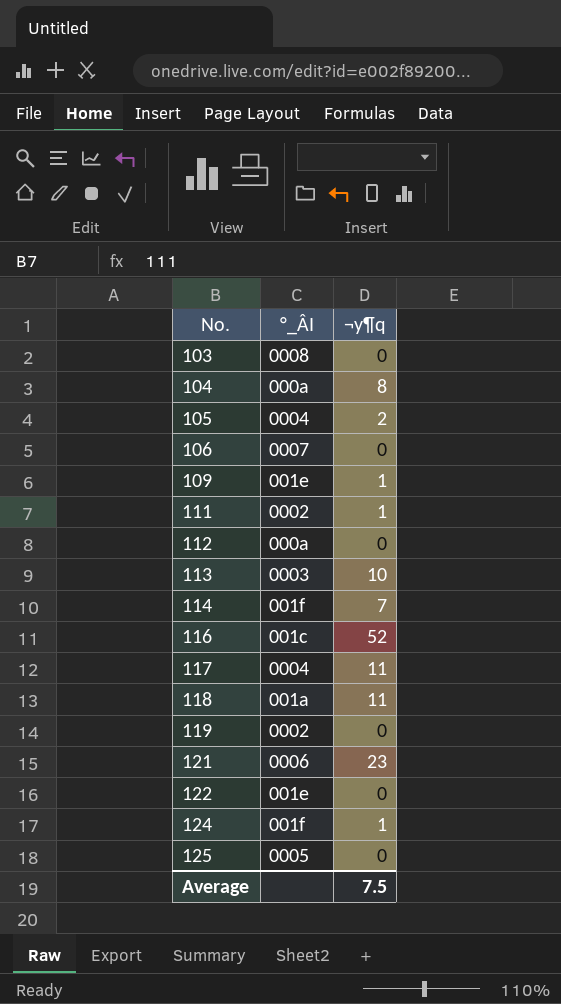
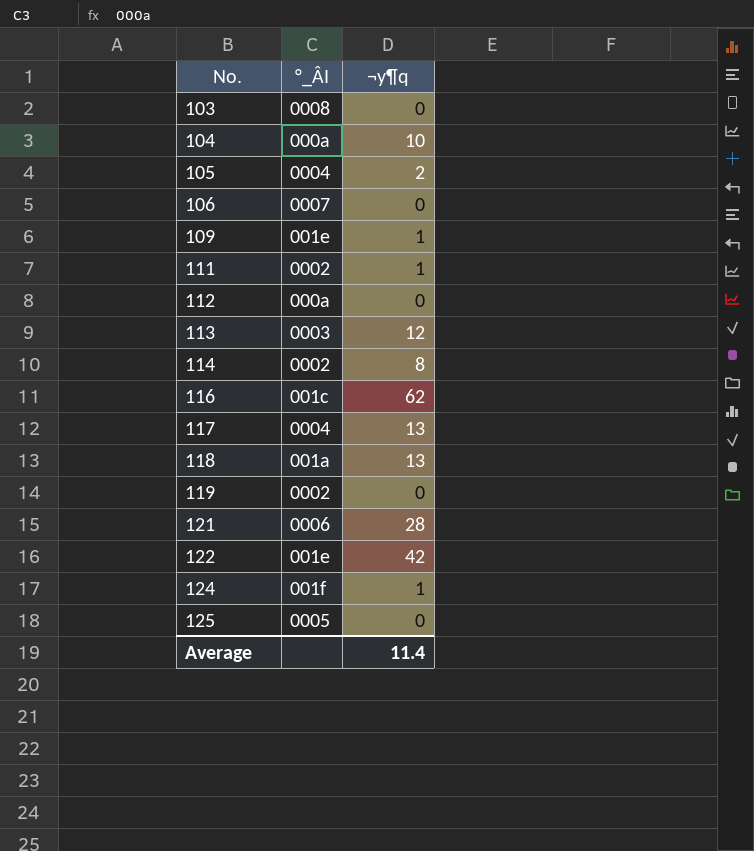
104 | ¬y¶q: 8 -> 10
113 | ¬y¶q: 10 -> 12
114 | °_ÂI: 001f -> 0002
114 | ¬y¶q: 7 -> 8
116 | ¬y¶q: 52 -> 62
117 | ¬y¶q: 11 -> 13
118 | ¬y¶q: 11 -> 13
121 | ¬y¶q: 23 -> 28
122 | ¬y¶q: 0 -> 42
Average | ¬y¶q: 7.5 -> 11.4

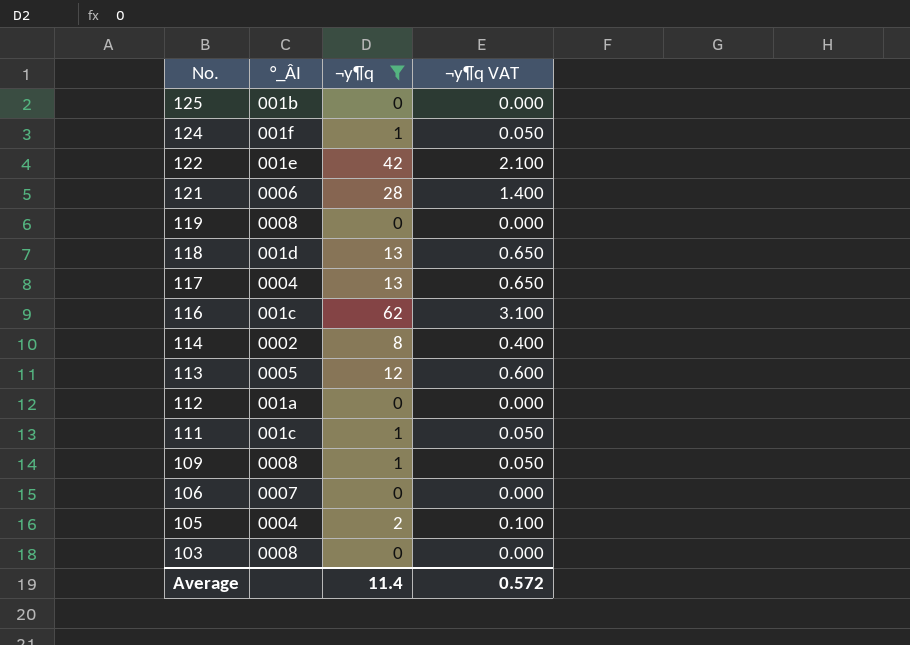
filter: none -> ¬y¶q != 10
row order: No. ascending -> No. descending
column ¬y¶q VAT | formula: none -> [¬y¶q] * 0.05
125 | °_ÂI: 0005 -> 001b
119 | °_ÂI: 0002 -> 0008
118 | °_ÂI: 001a -> 001d
113 | °_ÂI: 0003 -> 0005
112 | °_ÂI: 000a -> 001a
111 | °_ÂI: 0002 -> 001c
109 | °_ÂI: 001e -> 0008

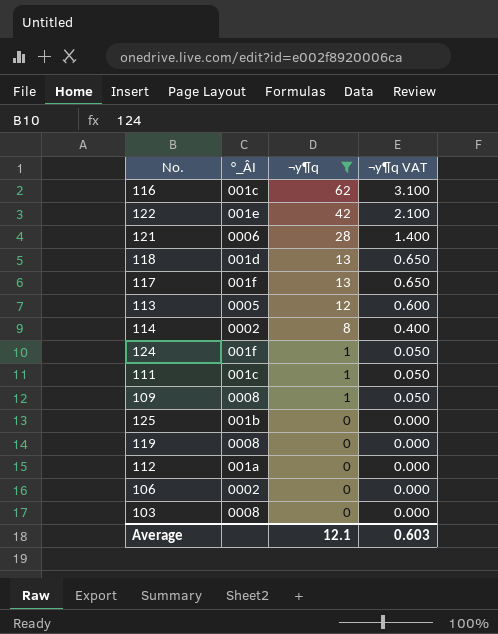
row order: No. descending -> ¬y¶q descending
row 105: 0004 | 2 | 0.100 -> none
117 | °_ÂI: 0004 -> 001f
106 | °_ÂI: 0007 -> 0002
Average | ¬y¶q: 11.4 -> 12.1
Average | ¬y¶q VAT: 0.572 -> 0.603

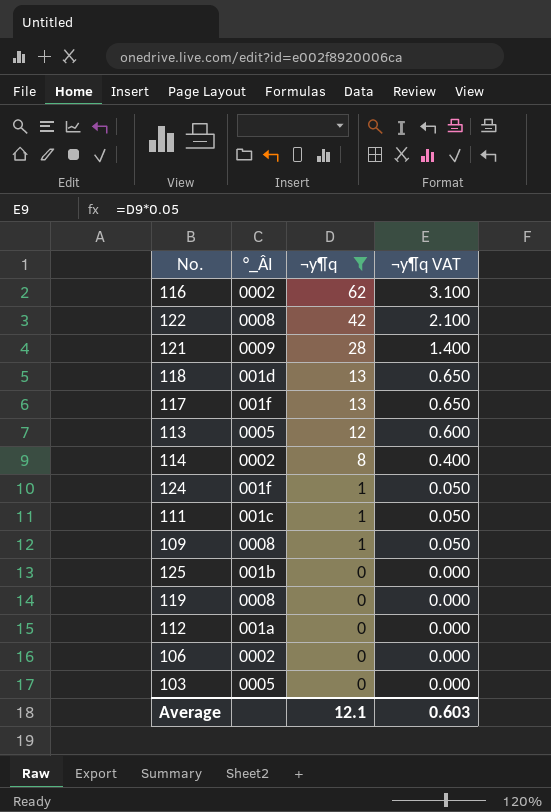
116 | °_ÂI: 001c -> 0002
122 | °_ÂI: 001e -> 0008
121 | °_ÂI: 0006 -> 0009
103 | °_ÂI: 0008 -> 0005

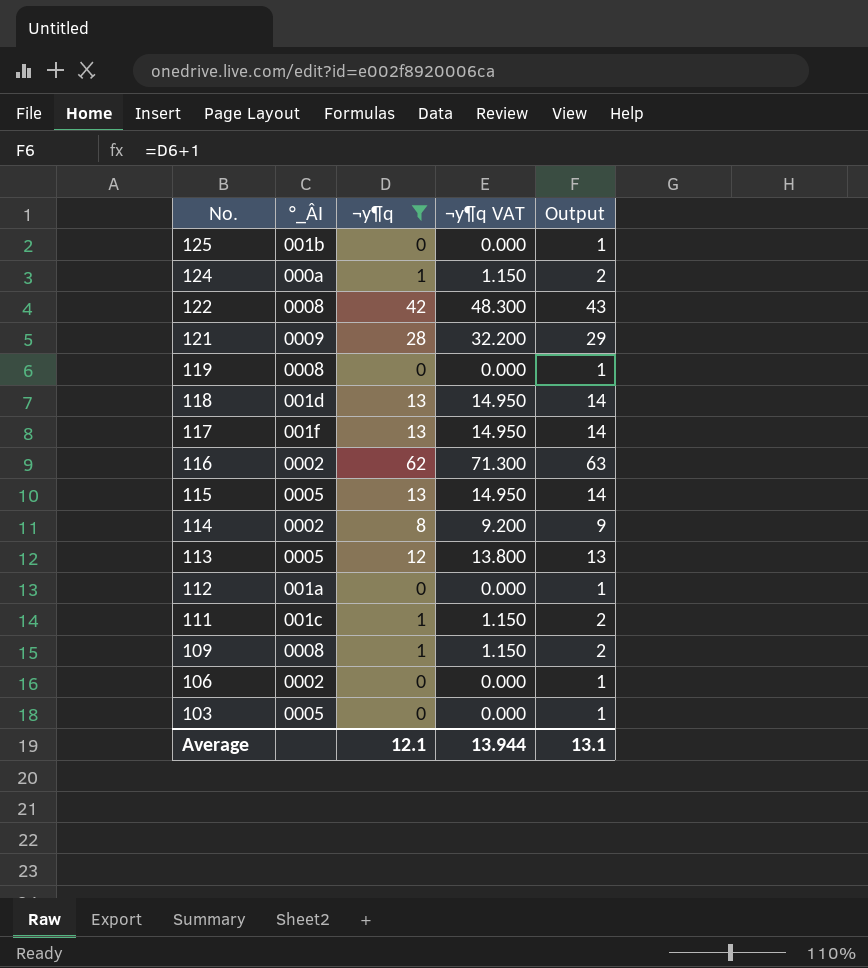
row order: ¬y¶q descending -> No. descending
column ¬y¶q VAT | formula: [¬y¶q] * 0.05 -> [¬y¶q] * 1.15
column Output | formula: none -> [¬y¶q] + 1
124 | °_ÂI: 001f -> 000a
row 115: none -> 0005 | 13 | 14.950 | 14
Average | ¬y¶q VAT: 0.603 -> 13.944

